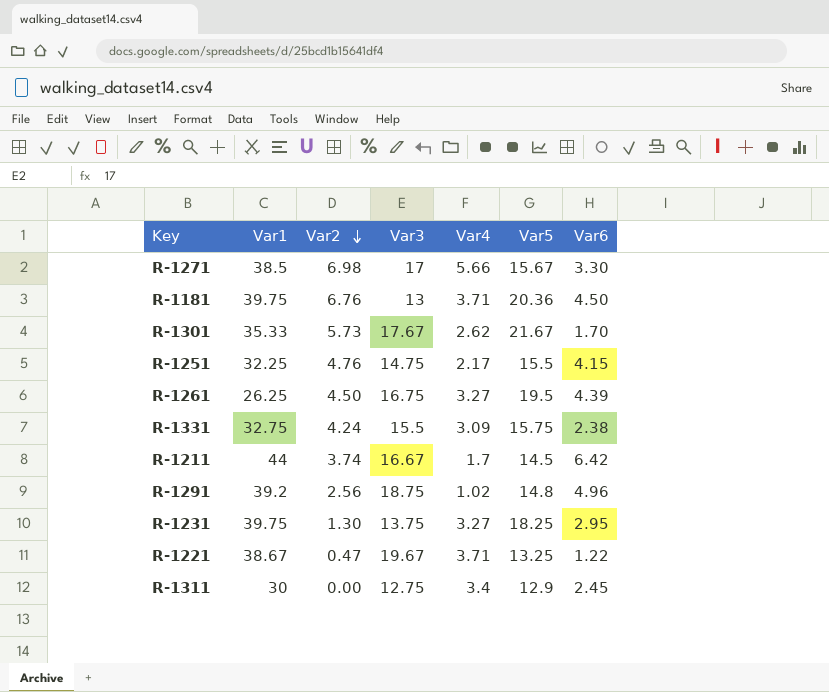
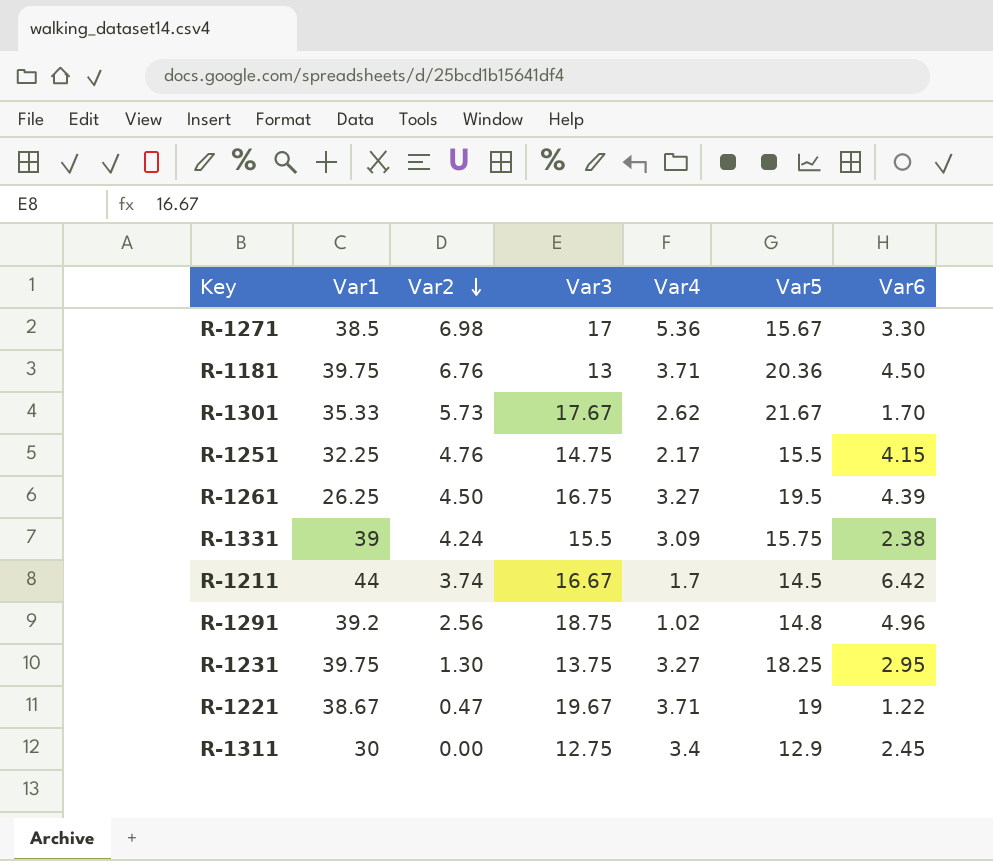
R-1271 | Var4: 5.66 -> 5.36
R-1331 | Var1: 32.75 -> 39
R-1221 | Var5: 13.25 -> 19

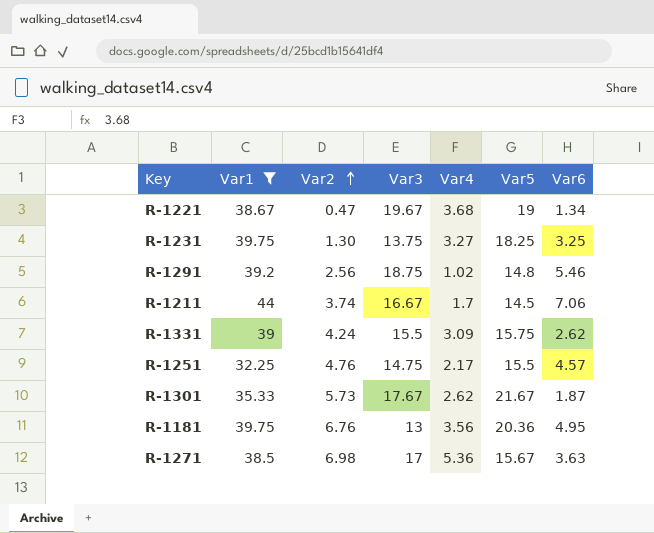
filter: none -> Var1 >= 32.25
row order: Var2 descending -> Var2 ascending
R-1221 | Var4: 3.71 -> 3.68
R-1221 | Var6: 1.22 -> 1.34
R-1231 | Var6: 2.95 -> 3.25
R-1291 | Var6: 4.96 -> 5.46
R-1211 | Var6: 6.42 -> 7.06
R-1331 | Var6: 2.38 -> 2.62
R-1251 | Var6: 4.15 -> 4.57
R-1301 | Var6: 1.70 -> 1.87
R-1181 | Var4: 3.71 -> 3.56
R-1181 | Var6: 4.50 -> 4.95
R-1271 | Var6: 3.30 -> 3.63

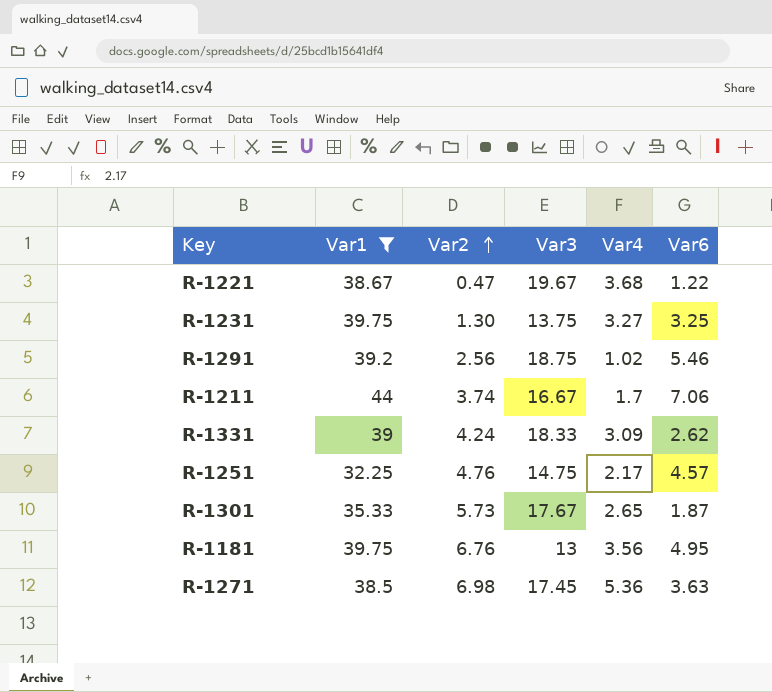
column Var5 | position: 6 -> none
R-1221 | Var6: 1.34 -> 1.22
R-1331 | Var3: 15.5 -> 18.33
R-1301 | Var4: 2.62 -> 2.65
R-1271 | Var3: 17 -> 17.45

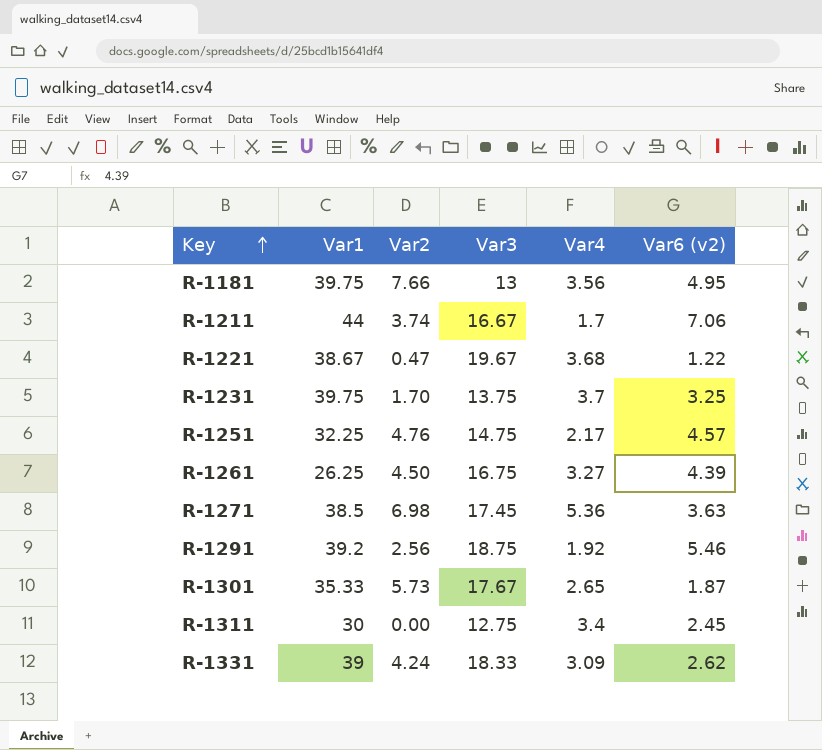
filter: Var1 >= 32.25 -> none
row order: Var2 ascending -> Key ascending
column name: Var6 -> Var6 (v2)
R-1181 | Var2: 6.76 -> 7.66
R-1231 | Var2: 1.30 -> 1.70
R-1231 | Var4: 3.27 -> 3.7
R-1291 | Var4: 1.02 -> 1.92

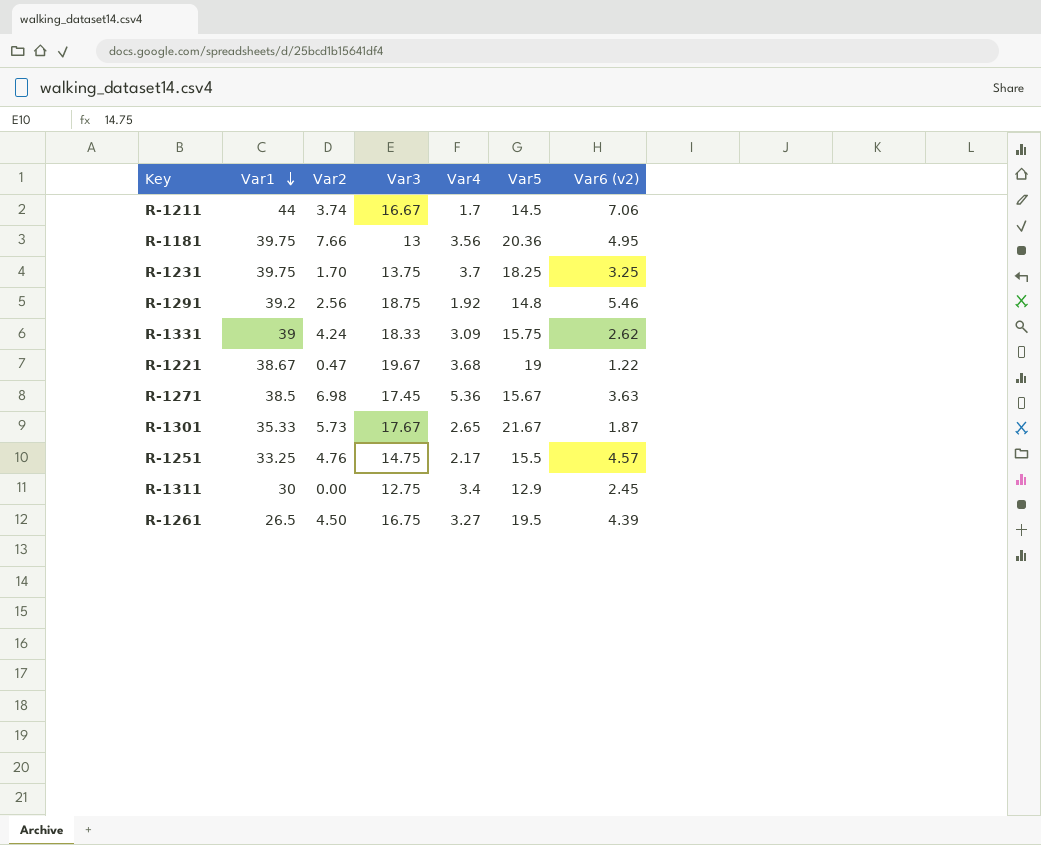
row order: Key ascending -> Var1 descending
column Var5 | position: none -> 6
R-1251 | Var1: 32.25 -> 33.25
R-1261 | Var1: 26.25 -> 26.5

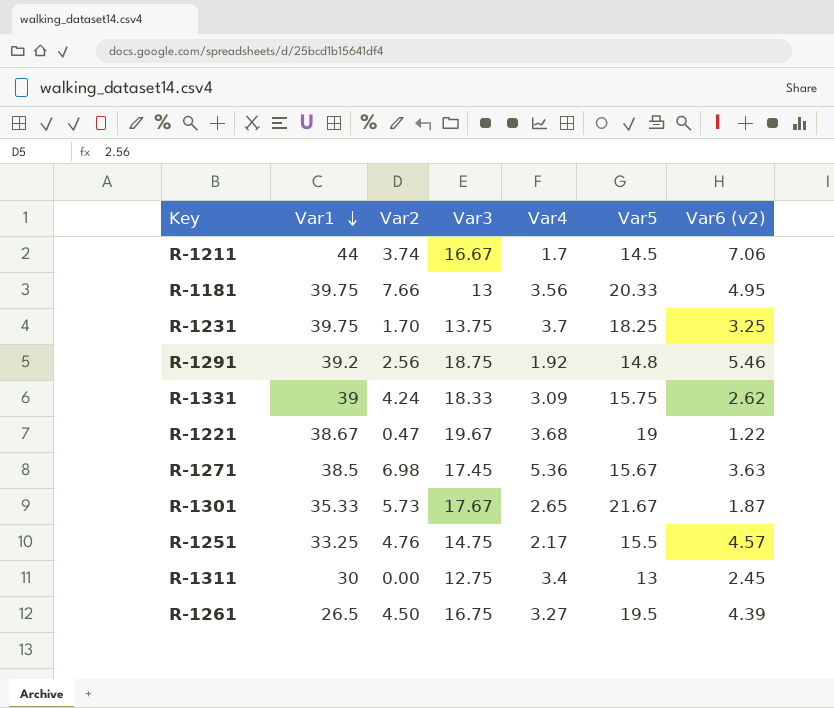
R-1181 | Var5: 20.36 -> 20.33
R-1311 | Var5: 12.9 -> 13

